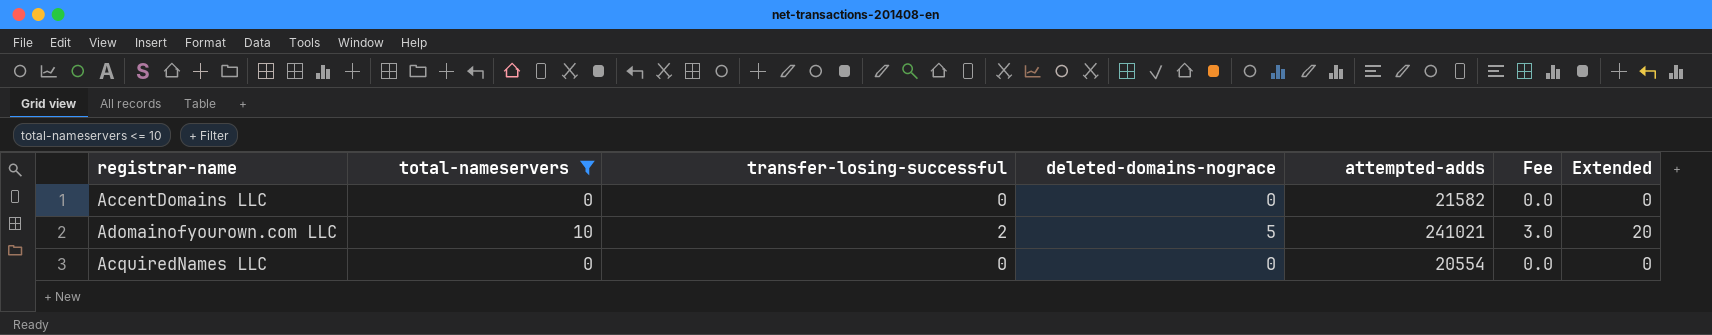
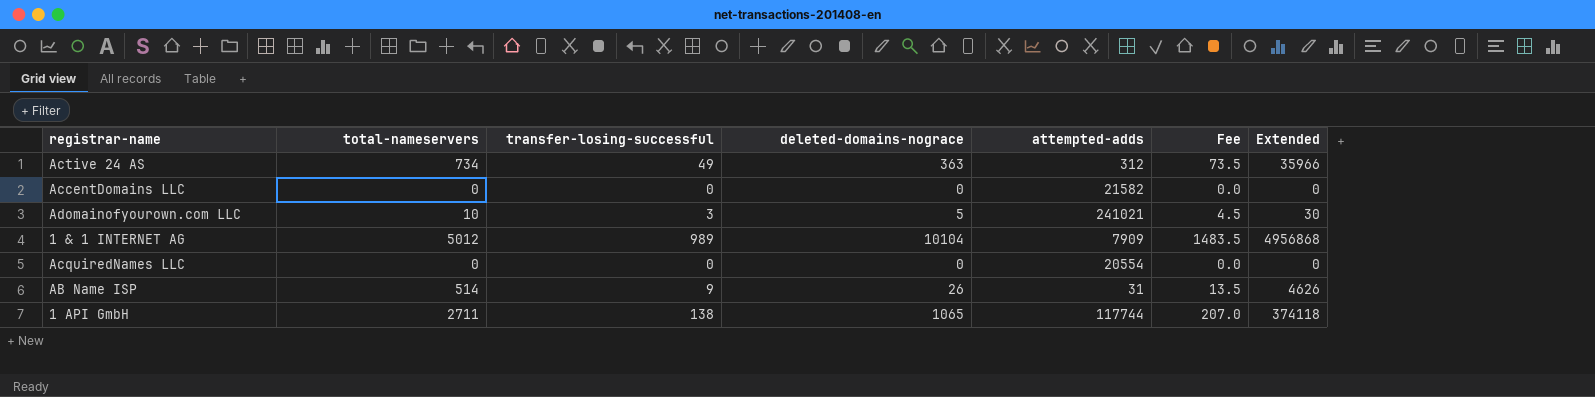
filter: total-nameservers <= 10 -> none
Adomainofyourown.com LLC | transfer-losing-successful: 2 -> 3
Adomainofyourown.com LLC | Fee: 3.0 -> 4.5
Adomainofyourown.com LLC | Extended: 20 -> 30

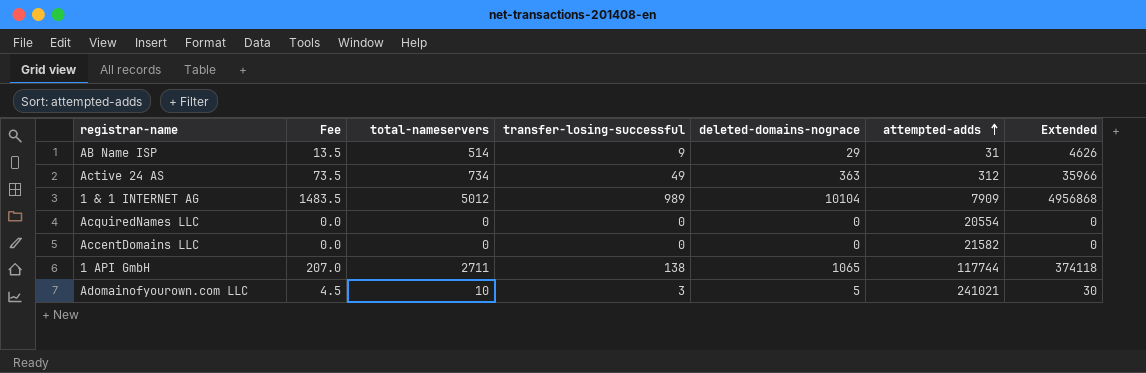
row order: none -> attempted-adds ascending
column Fee | position: 6 -> 2
AB Name ISP | deleted-domains-nograce: 26 -> 29

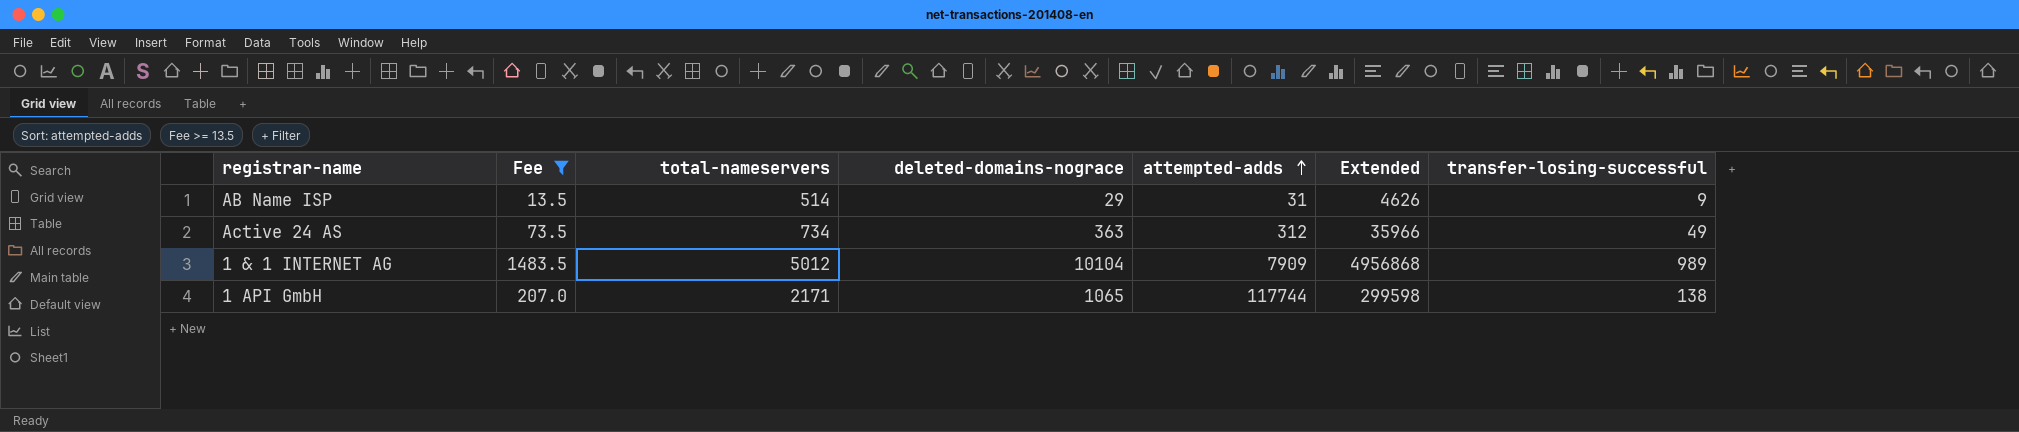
filter: none -> Fee >= 13.5
column transfer-losing-successful | position: 4 -> 7
1 API GmbH | total-nameservers: 2711 -> 2171
1 API GmbH | Extended: 374118 -> 299598

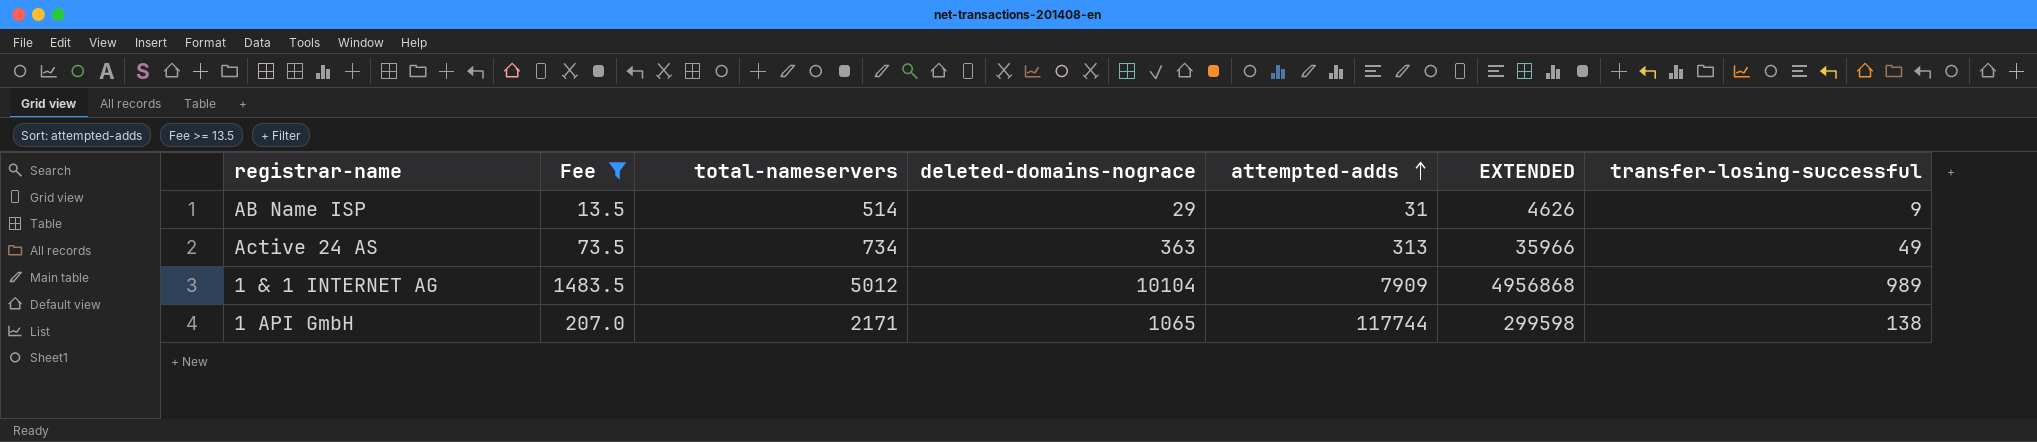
column name: Extended -> EXTENDED
Active 24 AS | attempted-adds: 312 -> 313

